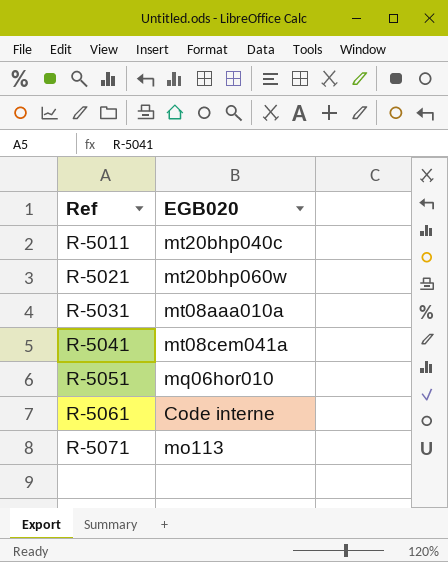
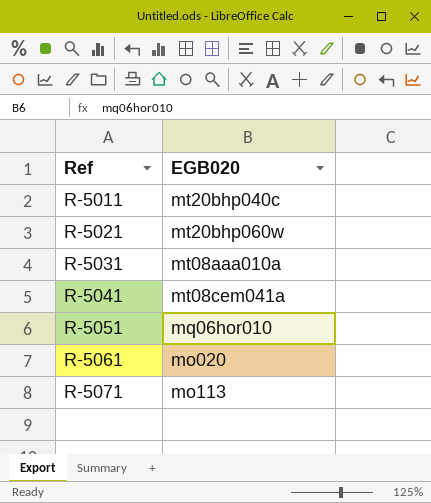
R-5061 | EGB020: Code interne -> mo020

